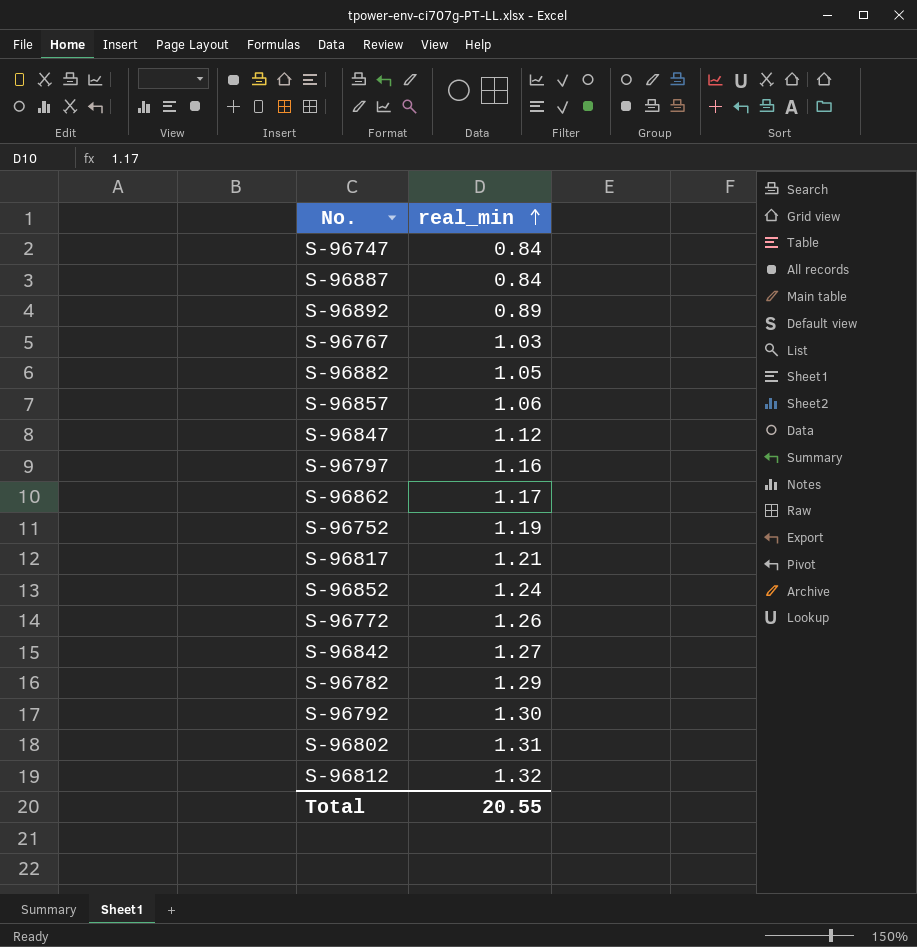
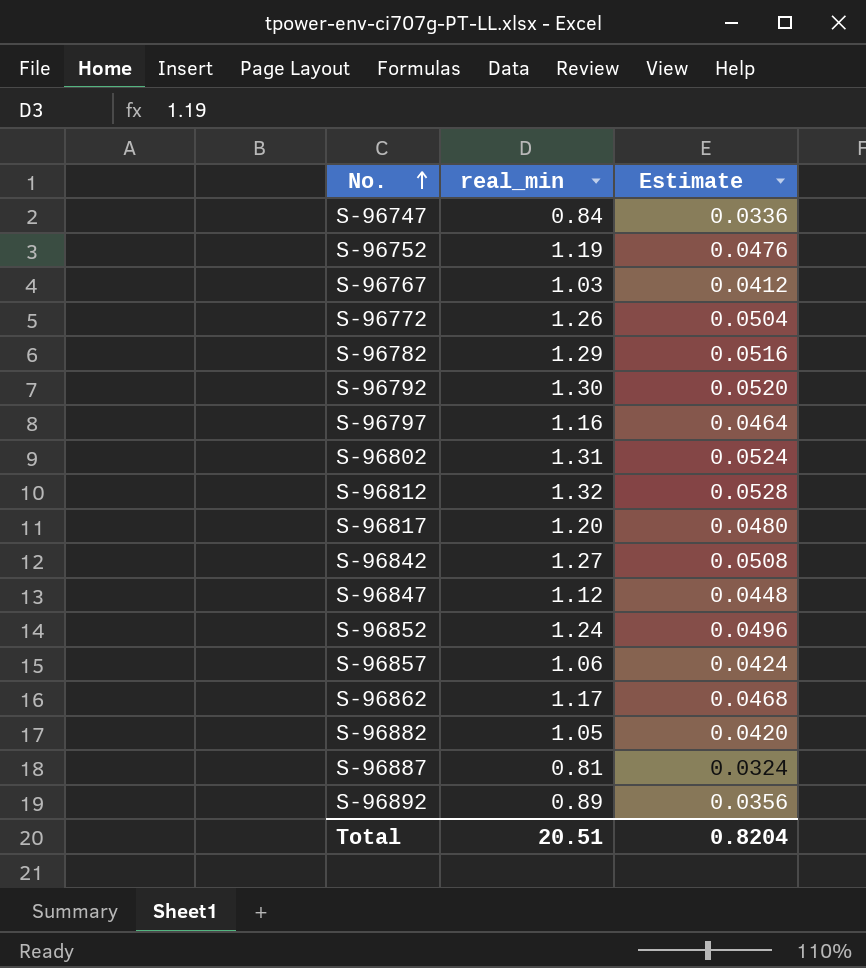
row order: real_min ascending -> No. ascending
column Estimate | formula: none -> [real_min] * 0.04
S-96817 | real_min: 1.21 -> 1.20
S-96887 | real_min: 0.84 -> 0.81
Total | real_min: 20.55 -> 20.51

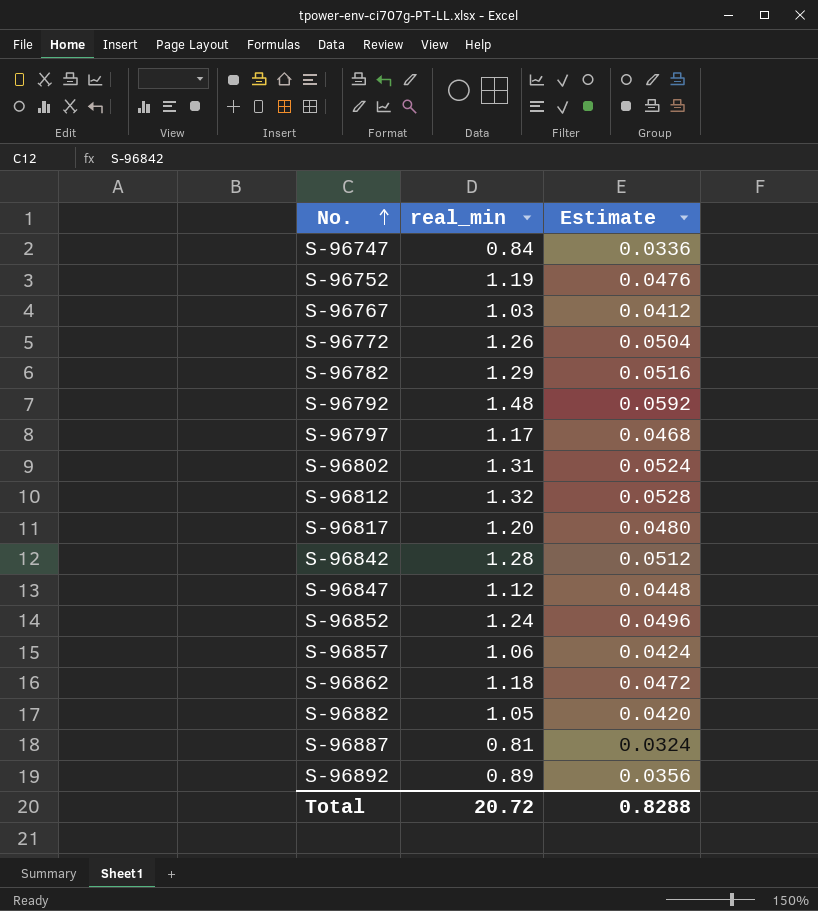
S-96792 | real_min: 1.30 -> 1.48
S-96792 | Estimate: 0.0520 -> 0.0592
S-96797 | real_min: 1.16 -> 1.17
S-96797 | Estimate: 0.0464 -> 0.0468
S-96842 | real_min: 1.27 -> 1.28
S-96842 | Estimate: 0.0508 -> 0.0512
S-96862 | real_min: 1.17 -> 1.18
S-96862 | Estimate: 0.0468 -> 0.0472
Total | real_min: 20.51 -> 20.72
Total | Estimate: 0.8204 -> 0.8288

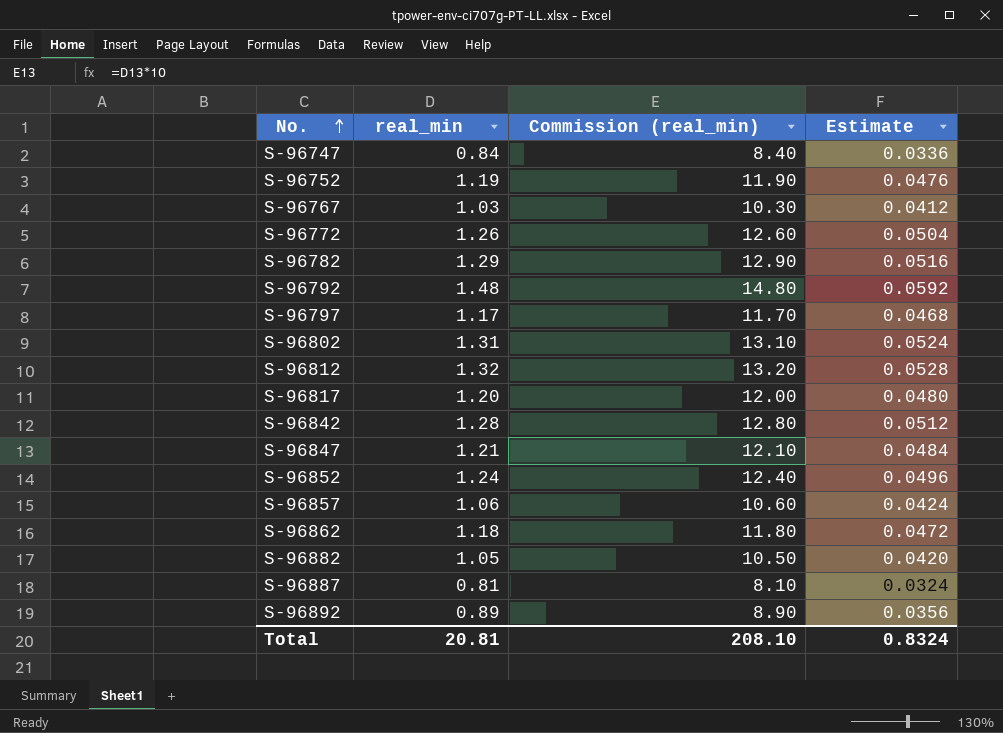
column Commission (real_min) | formula: none -> [real_min] * 10
S-96847 | real_min: 1.12 -> 1.21
S-96847 | Estimate: 0.0448 -> 0.0484
Total | real_min: 20.72 -> 20.81
Total | Estimate: 0.8288 -> 0.8324

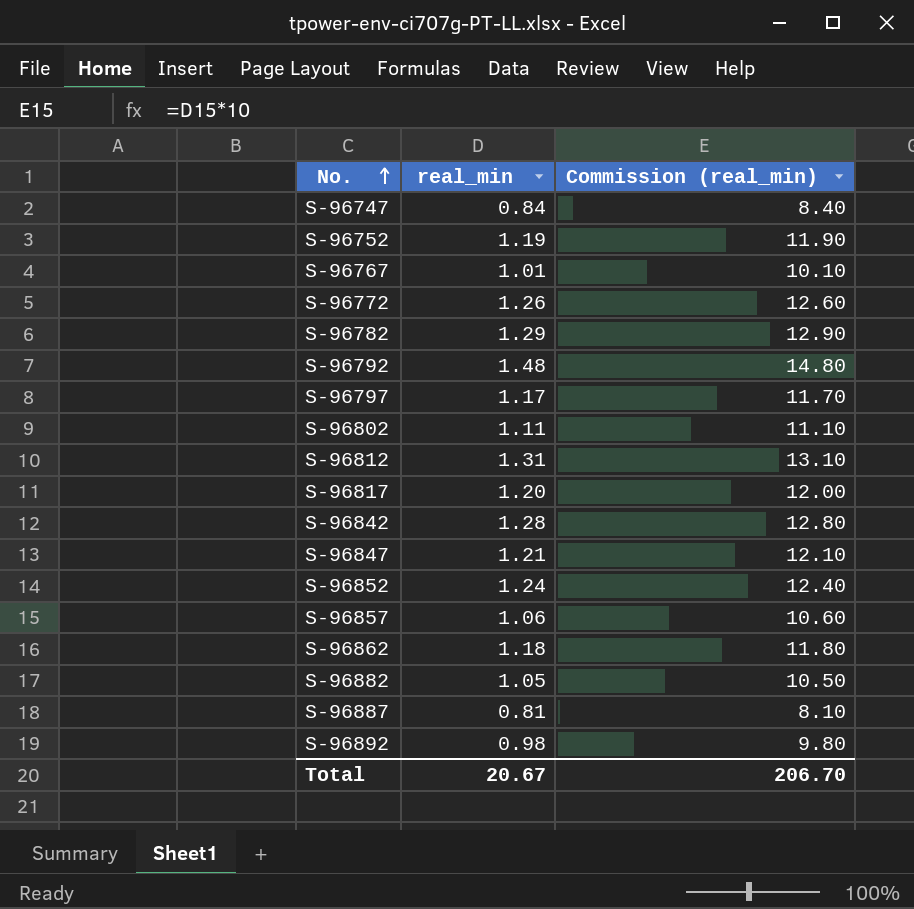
column Estimate | formula: [real_min] * 0.04 -> none
S-96767 | real_min: 1.03 -> 1.01
S-96767 | Commission (real_min): 10.30 -> 10.10
S-96802 | real_min: 1.31 -> 1.11
S-96802 | Commission (real_min): 13.10 -> 11.10
S-96812 | real_min: 1.32 -> 1.31
S-96812 | Commission (real_min): 13.20 -> 13.10
S-96892 | real_min: 0.89 -> 0.98
S-96892 | Commission (real_min): 8.90 -> 9.80
Total | real_min: 20.81 -> 20.67
Total | Commission (real_min): 208.10 -> 206.70

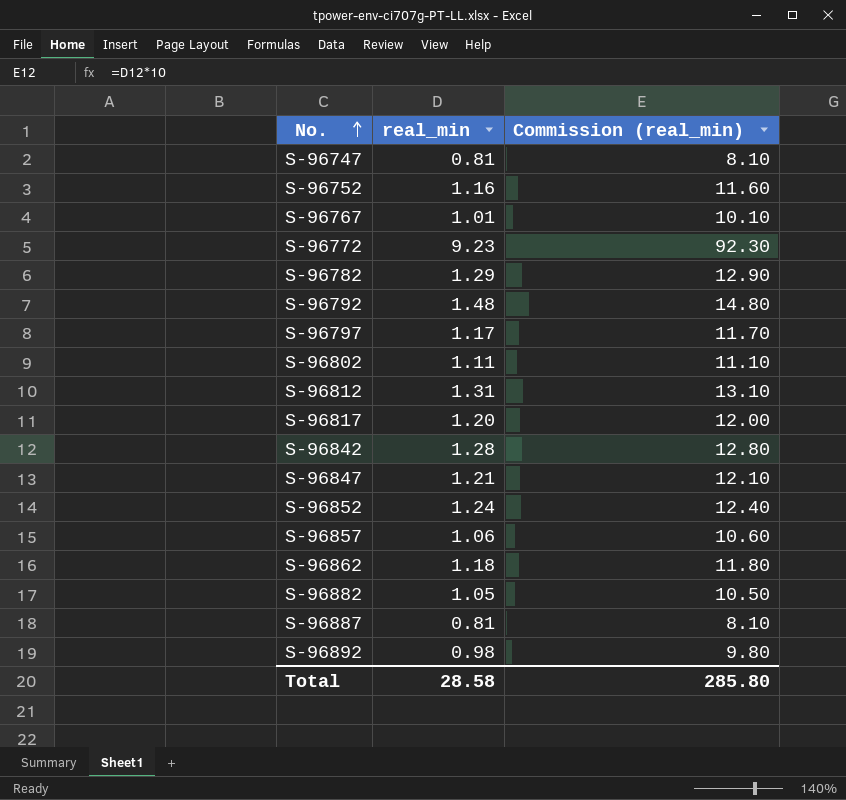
S-96747 | real_min: 0.84 -> 0.81
S-96747 | Commission (real_min): 8.40 -> 8.10
S-96752 | real_min: 1.19 -> 1.16
S-96752 | Commission (real_min): 11.90 -> 11.60
S-96772 | real_min: 1.26 -> 9.23
S-96772 | Commission (real_min): 12.60 -> 92.30
Total | real_min: 20.67 -> 28.58
Total | Commission (real_min): 206.70 -> 285.80

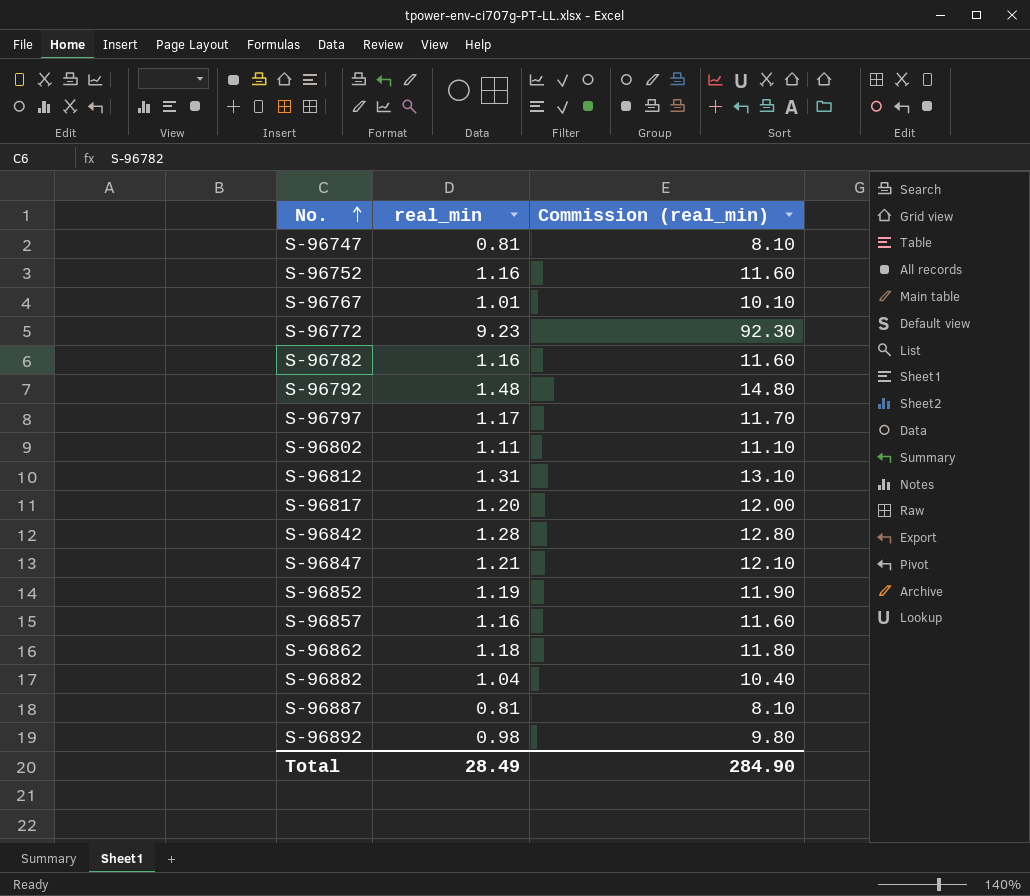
S-96782 | real_min: 1.29 -> 1.16
S-96782 | Commission (real_min): 12.90 -> 11.60
S-96852 | real_min: 1.24 -> 1.19
S-96852 | Commission (real_min): 12.40 -> 11.90
S-96857 | real_min: 1.06 -> 1.16
S-96857 | Commission (real_min): 10.60 -> 11.60
S-96882 | real_min: 1.05 -> 1.04
S-96882 | Commission (real_min): 10.50 -> 10.40
Total | real_min: 28.58 -> 28.49
Total | Commission (real_min): 285.80 -> 284.90

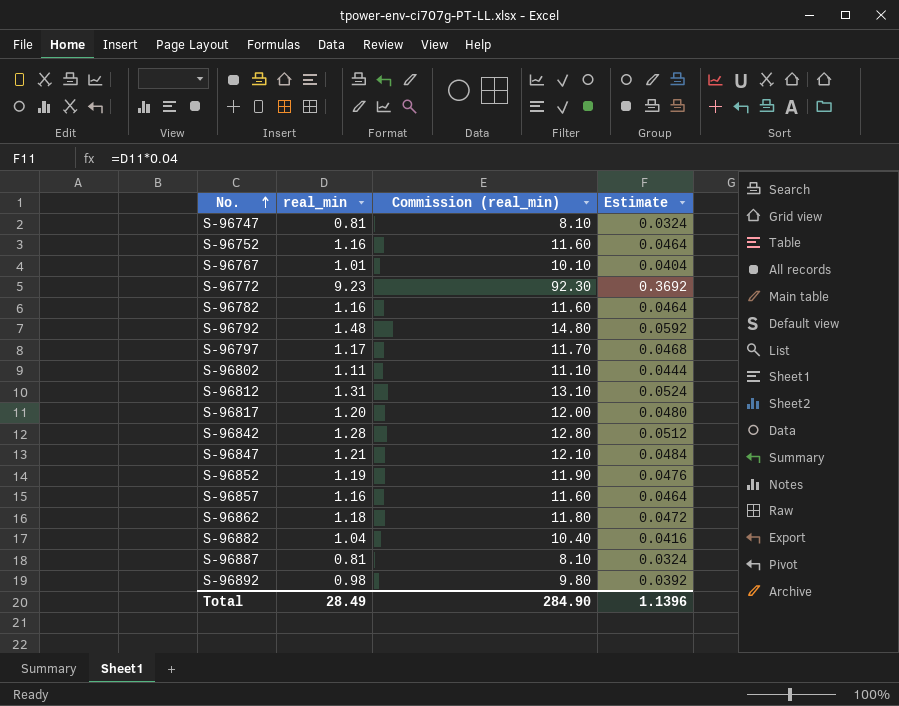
column Estimate | formula: none -> [real_min] * 0.04

